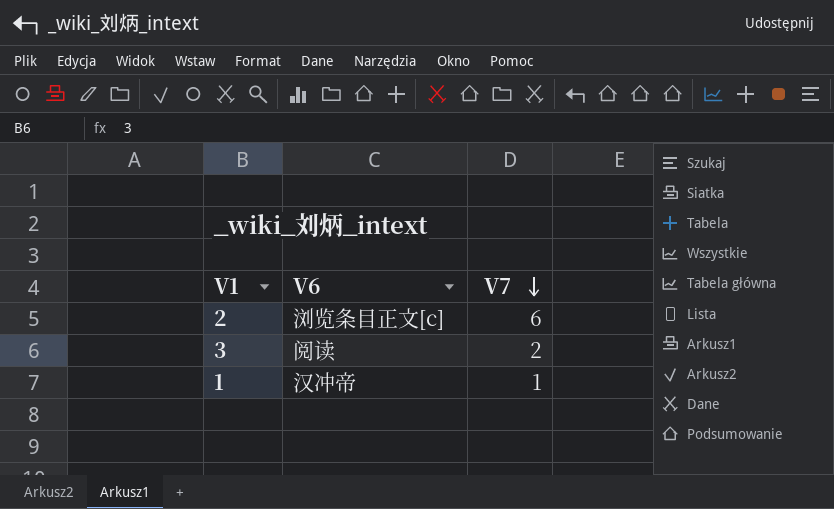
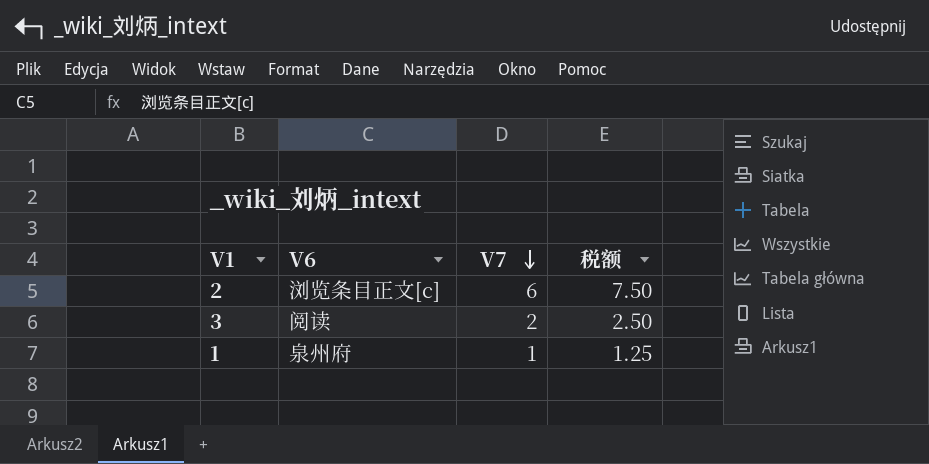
column 税额 | formula: none -> [V7] * 1.25
1 | V6: 汉冲帝 -> 泉州府

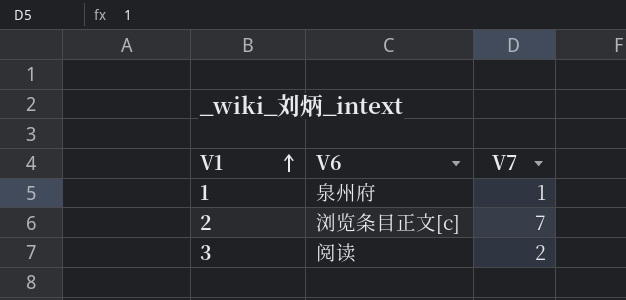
row order: V7 descending -> V1 ascending
column 税额 | formula: [V7] * 1.25 -> none
2 | V7: 6 -> 7

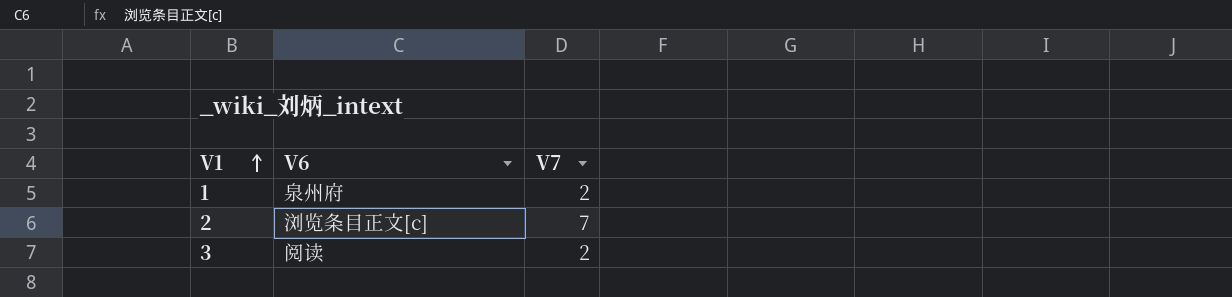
1 | V7: 1 -> 2

